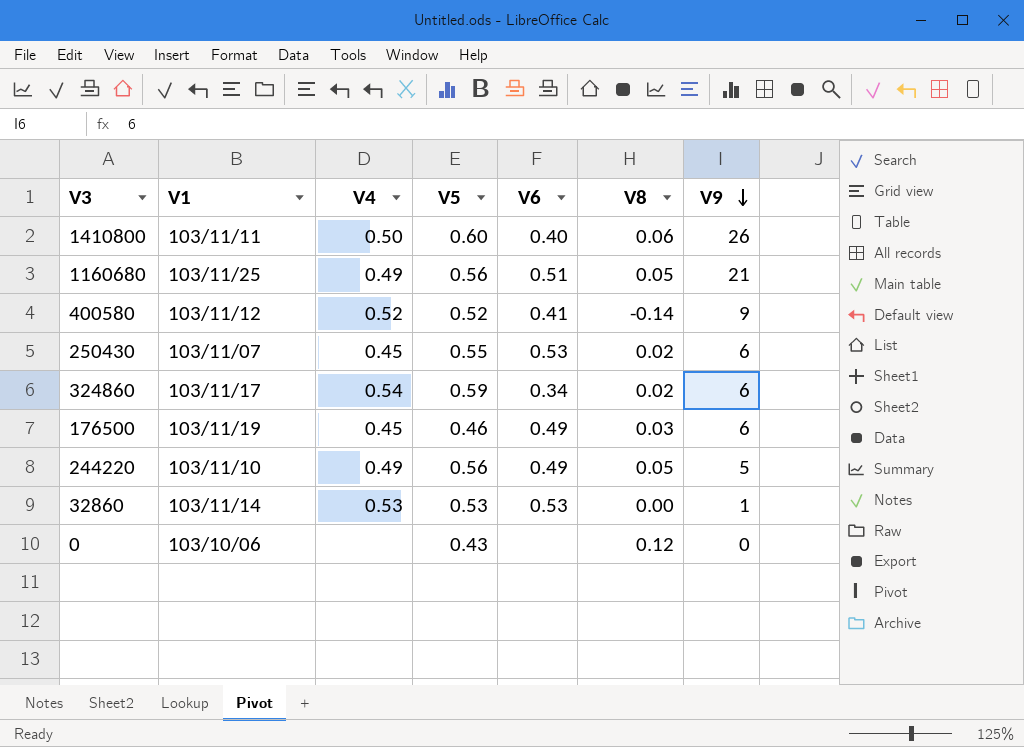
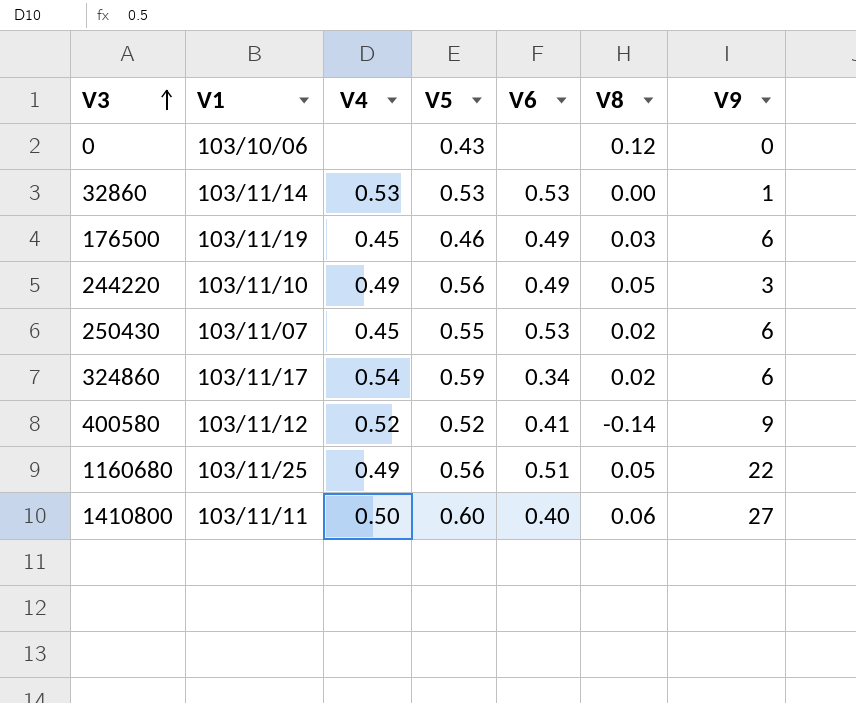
row order: V9 descending -> V3 ascending
244220 | V9: 5 -> 3
1160680 | V9: 21 -> 22
1410800 | V9: 26 -> 27

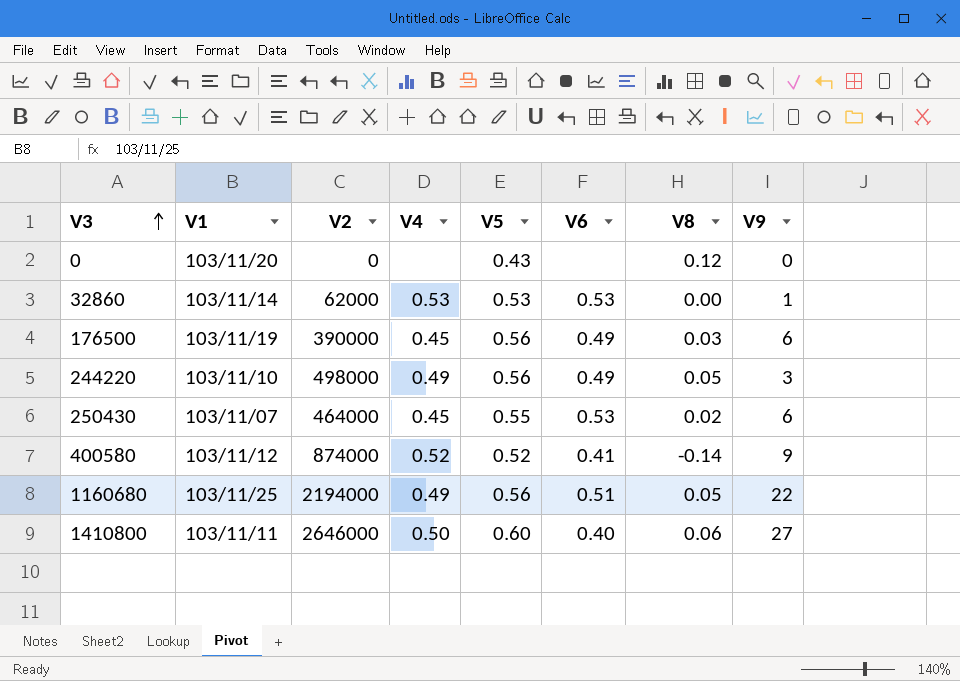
column V2 | position: none -> 3
row 324860: 103/11/17 | 0.54 | 0.59 | 0.34 | 0.02 | 6 -> none
0 | V1: 103/10/06 -> 103/11/20
176500 | V5: 0.46 -> 0.56

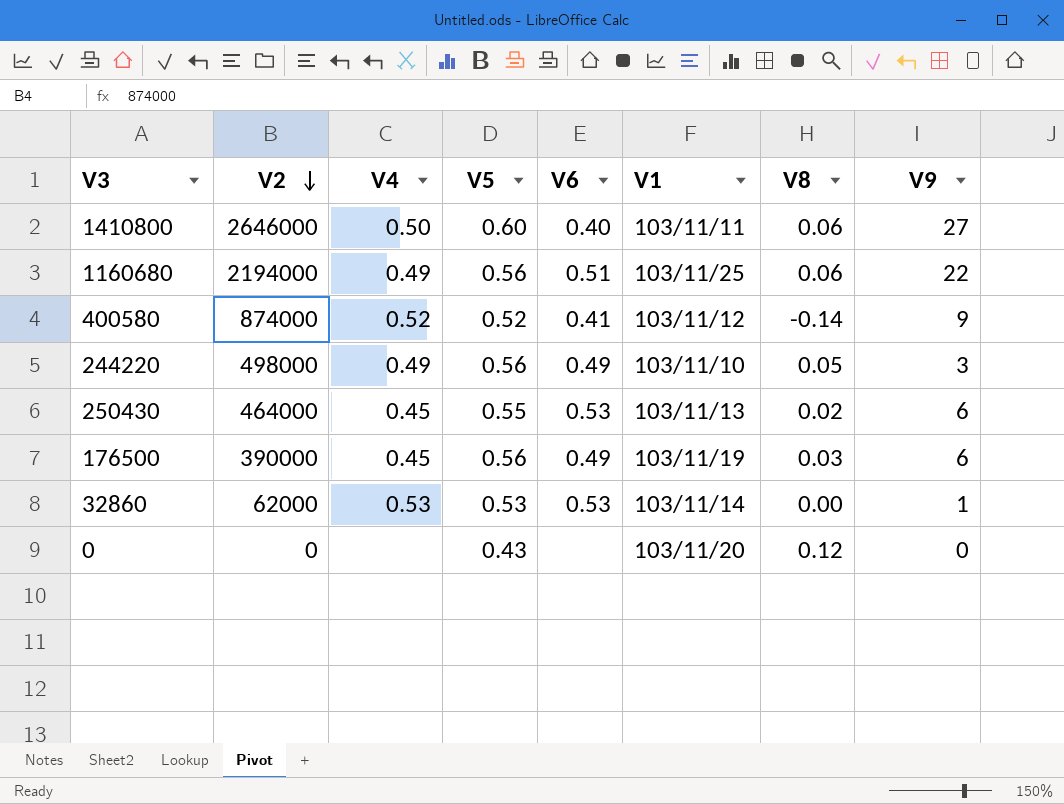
row order: V3 ascending -> V2 descending
column V1 | position: 2 -> 6
1160680 | V8: 0.05 -> 0.06
250430 | V1: 103/11/07 -> 103/11/13

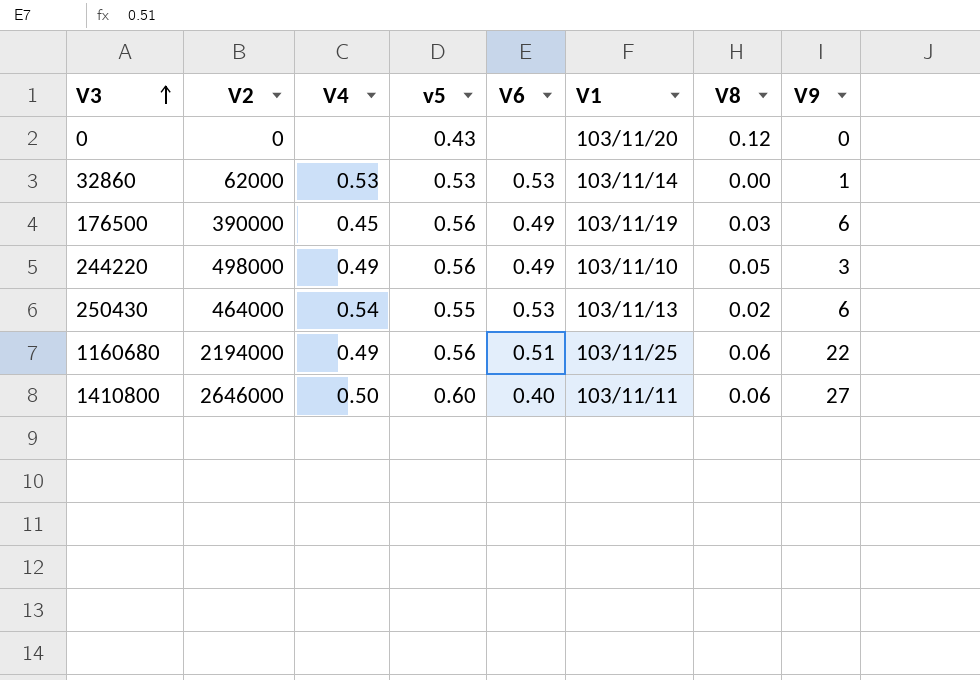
row order: V2 descending -> V3 ascending
column name: V5 -> v5
row 400580: 874000 | 0.52 | 0.52 | 0.41 | 103/11/12 | -0.14 | 9 -> none
250430 | V4: 0.45 -> 0.54

